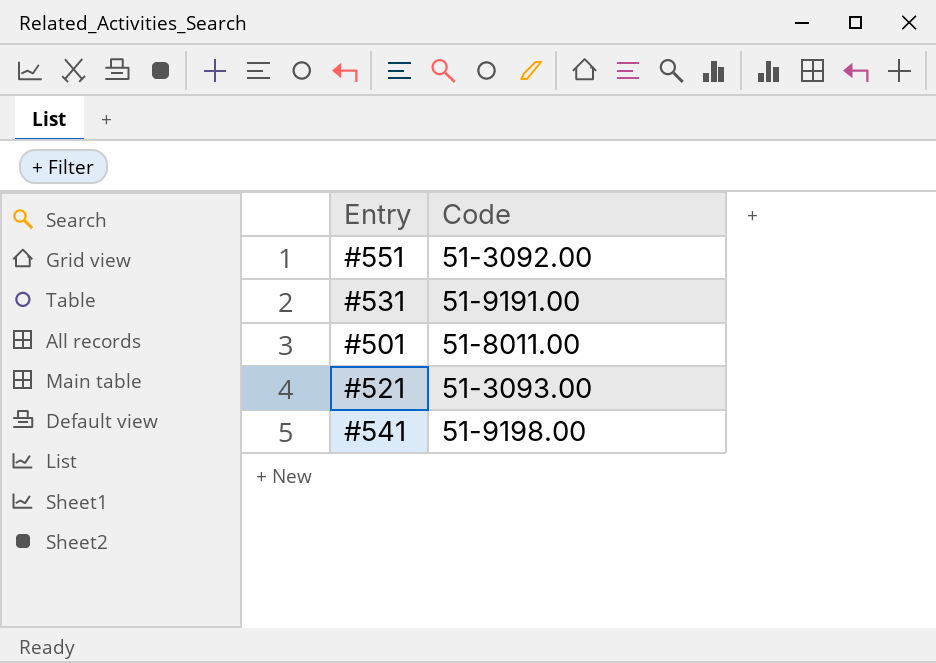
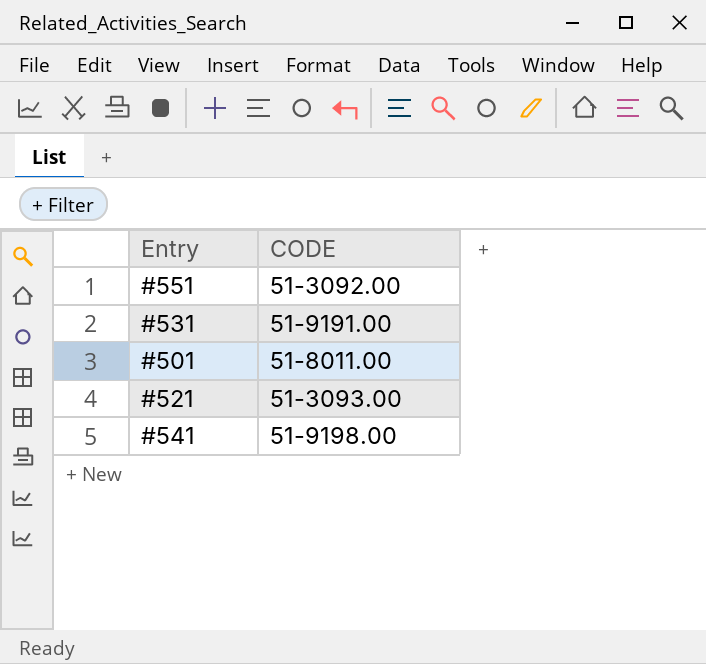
column name: Code -> CODE

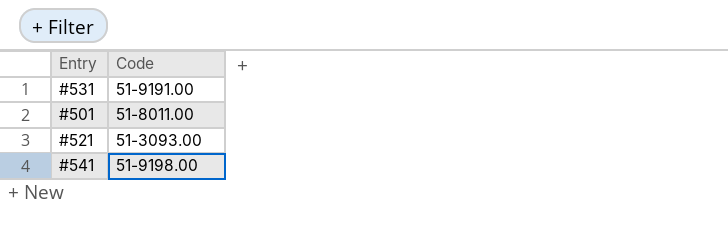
column name: CODE -> Code
row #551: 51-3092.00 -> none

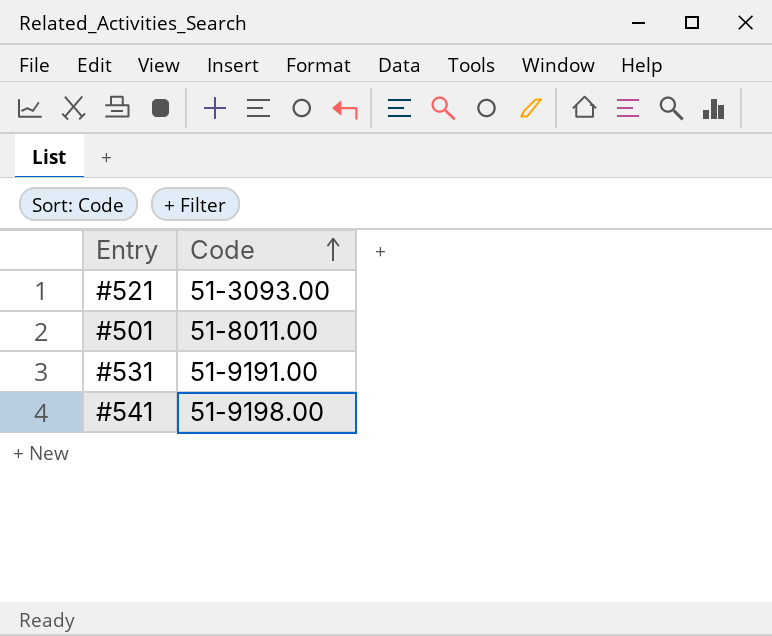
row order: none -> Code ascending

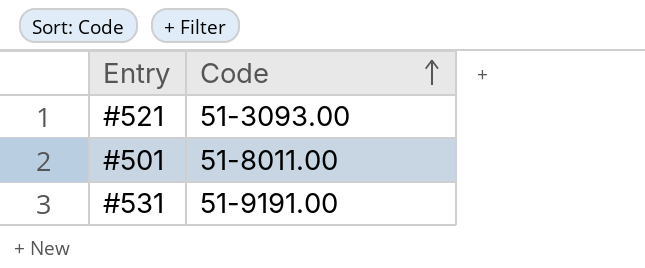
row #541: 51-9198.00 -> none

